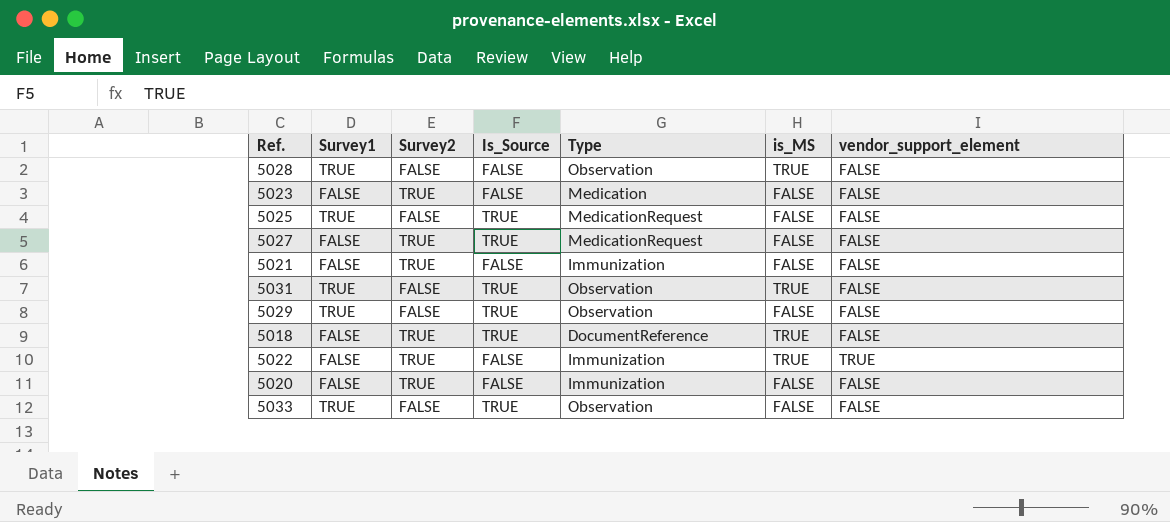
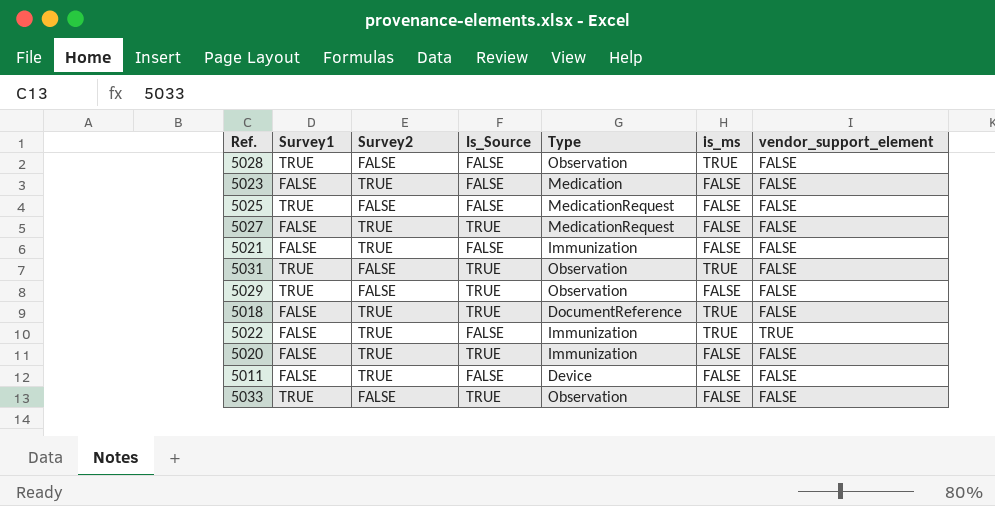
column name: is_MS -> is_ms
5025 | Is_Source: TRUE -> FALSE
5020 | Is_Source: FALSE -> TRUE
row 5011: none -> FALSE | TRUE | FALSE | Device | FALSE | FALSE

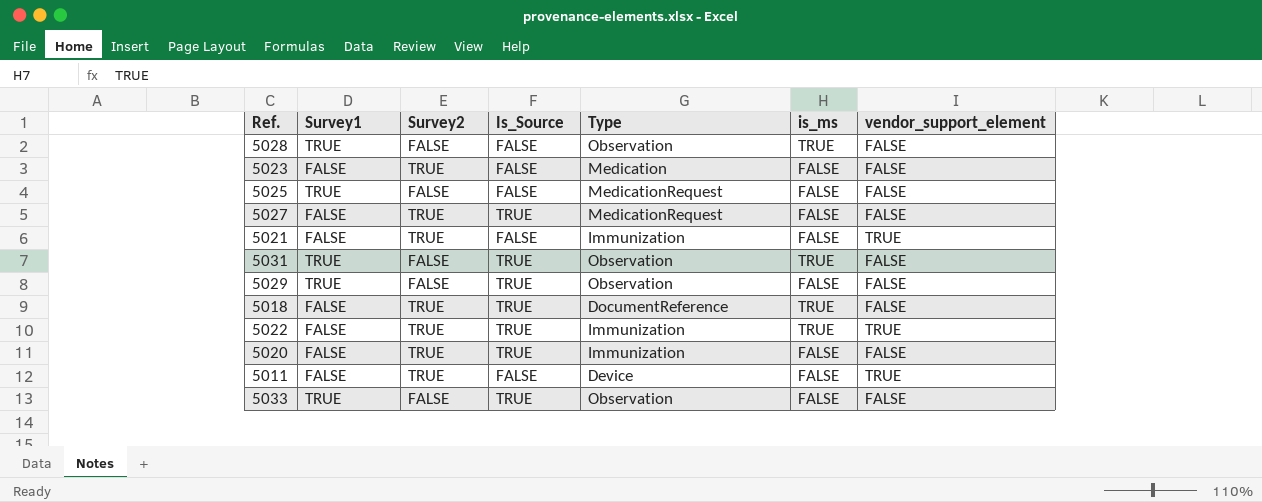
5021 | vendor_support_element: FALSE -> TRUE
5022 | Is_Source: FALSE -> TRUE
5011 | vendor_support_element: FALSE -> TRUE

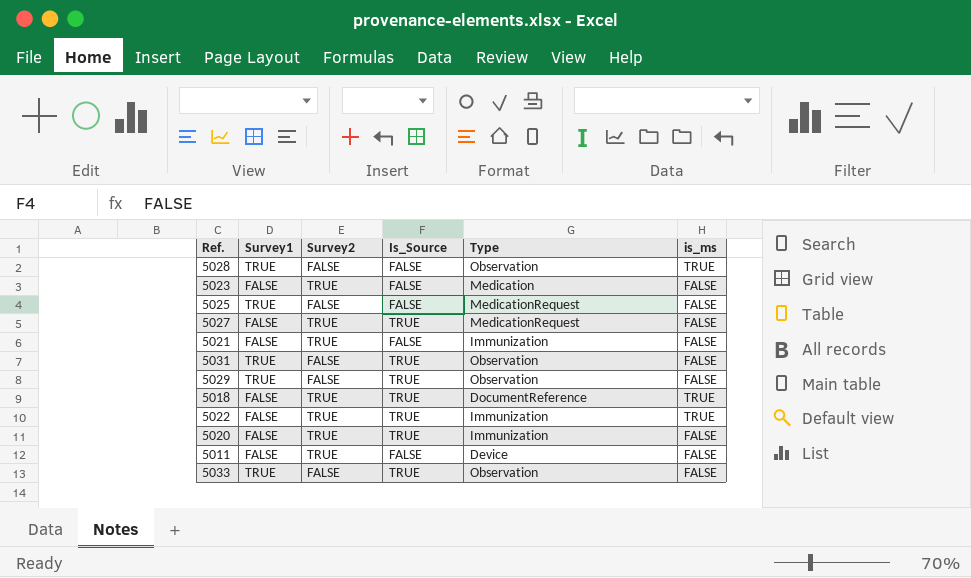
column vendor_support_element | position: 7 -> none
5031 | is_ms: TRUE -> FALSE

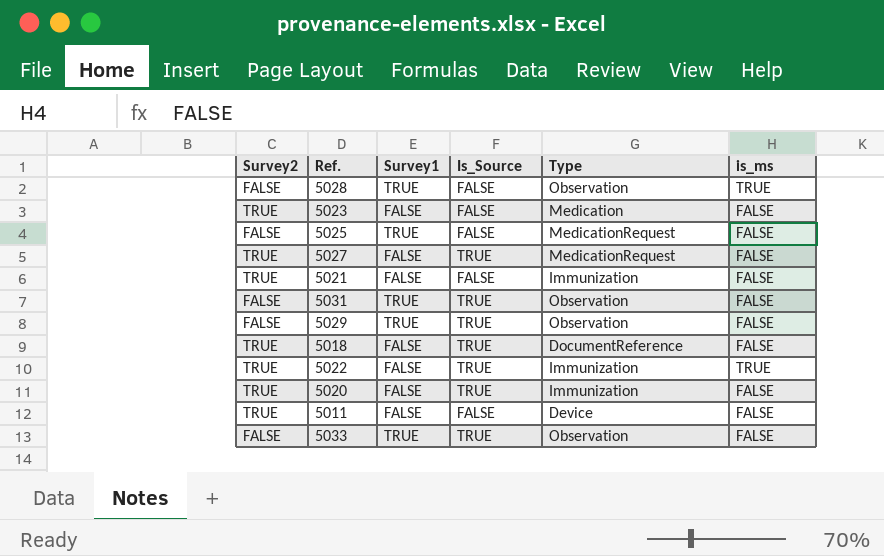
column Survey2 | position: 3 -> 1
5018 | is_ms: TRUE -> FALSE

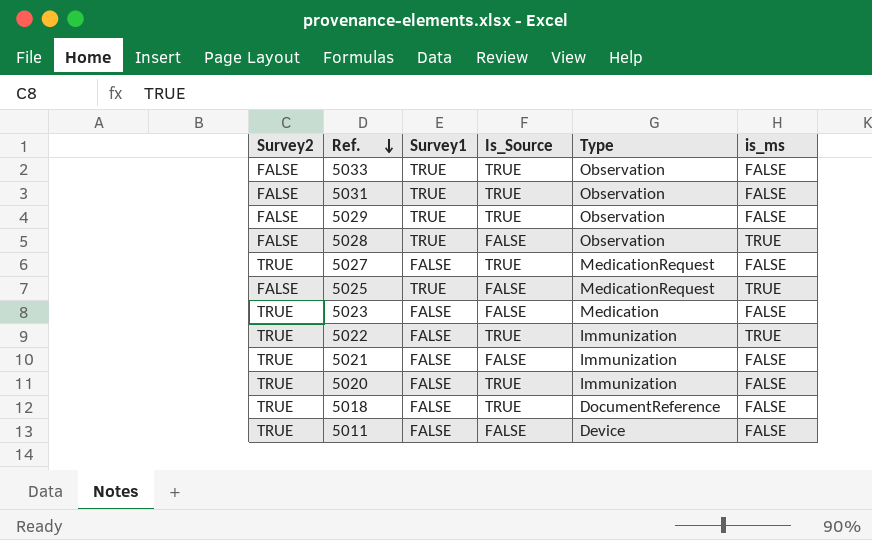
row order: none -> Ref. descending
5025 | is_ms: FALSE -> TRUE

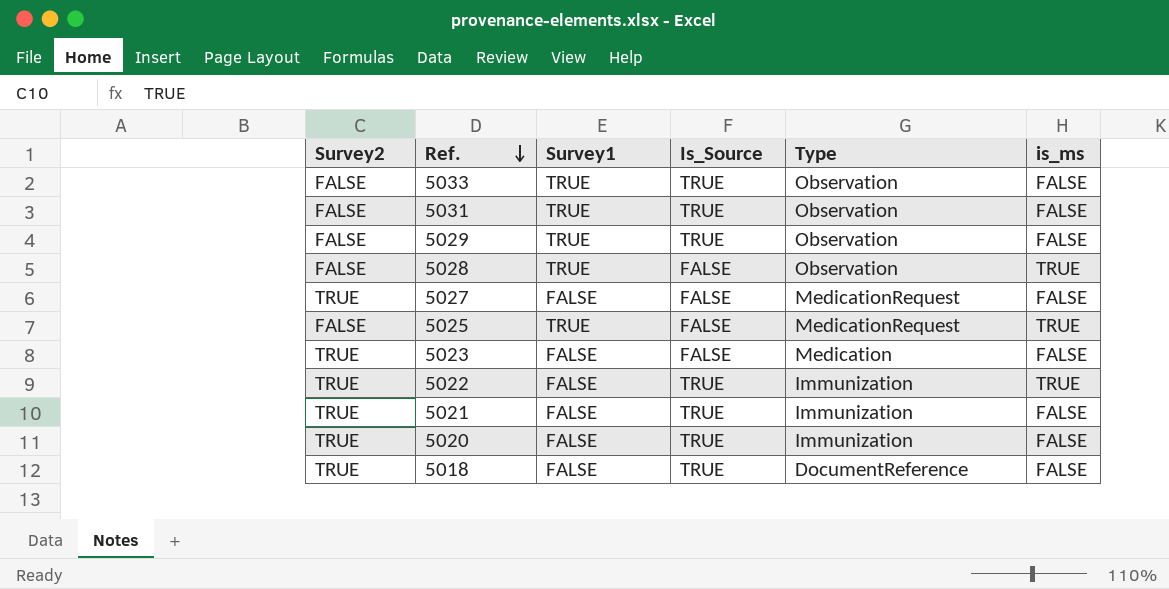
row 5011: TRUE | FALSE | FALSE | Device | FALSE -> none
5027 | Is_Source: TRUE -> FALSE
5021 | Is_Source: FALSE -> TRUE

